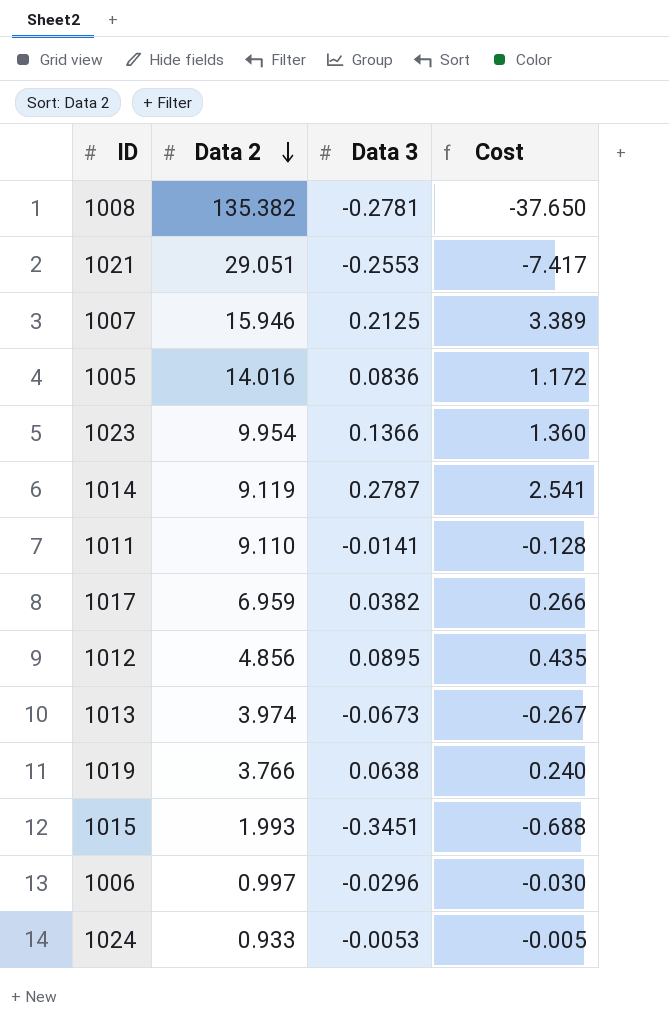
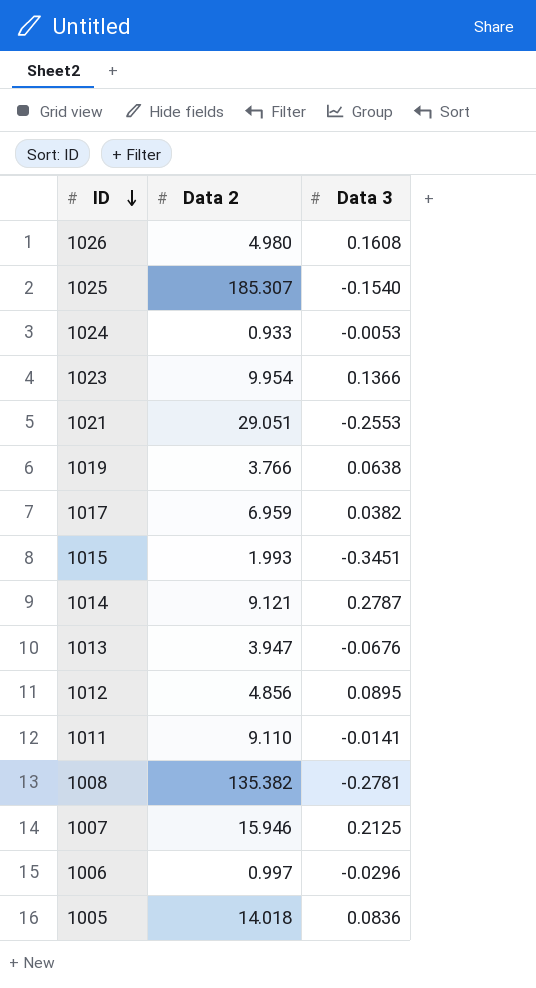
row order: Data 2 descending -> ID descending
column Cost | formula: [Data 2] * [Data 3] -> none
row 1026: none -> 4.980 | 0.1608
row 1025: none -> 185.307 | -0.1540
1014 | Data 2: 9.119 -> 9.121
1013 | Data 2: 3.974 -> 3.947
1013 | Data 3: -0.0673 -> -0.0676
1005 | Data 2: 14.016 -> 14.018

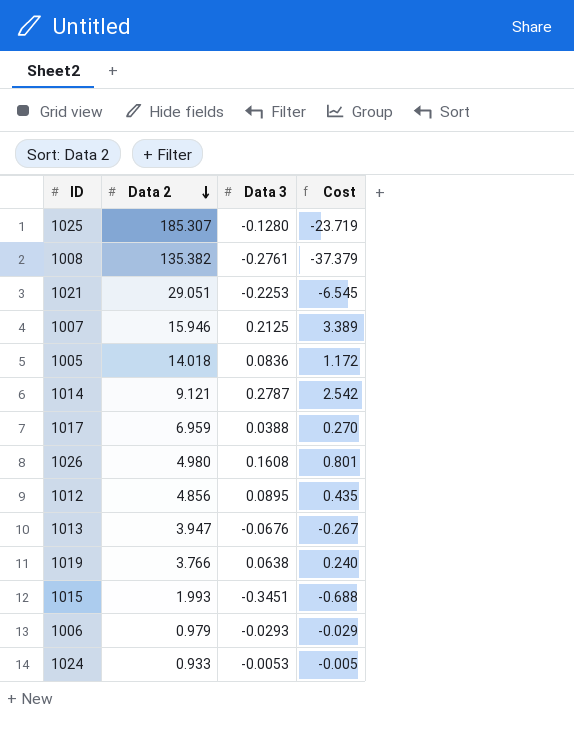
row order: ID descending -> Data 2 descending
column Cost | formula: none -> [Data 2] * [Data 3]
row 1023: 9.954 | 0.1366 -> none
row 1011: 9.110 | -0.0141 -> none
1025 | Data 3: -0.1540 -> -0.1280
1008 | Data 3: -0.2781 -> -0.2761
1021 | Data 3: -0.2553 -> -0.2253
1017 | Data 3: 0.0382 -> 0.0388
1006 | Data 2: 0.997 -> 0.979
1006 | Data 3: -0.0296 -> -0.0293

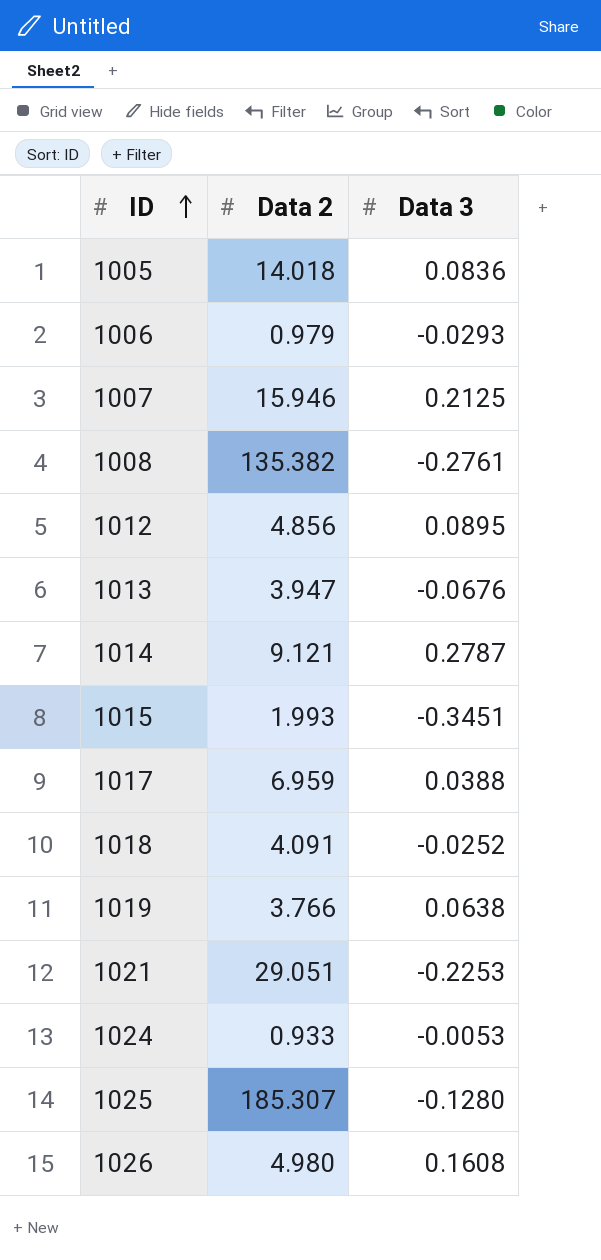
row order: Data 2 descending -> ID ascending
column Cost | formula: [Data 2] * [Data 3] -> none
row 1018: none -> 4.091 | -0.0252

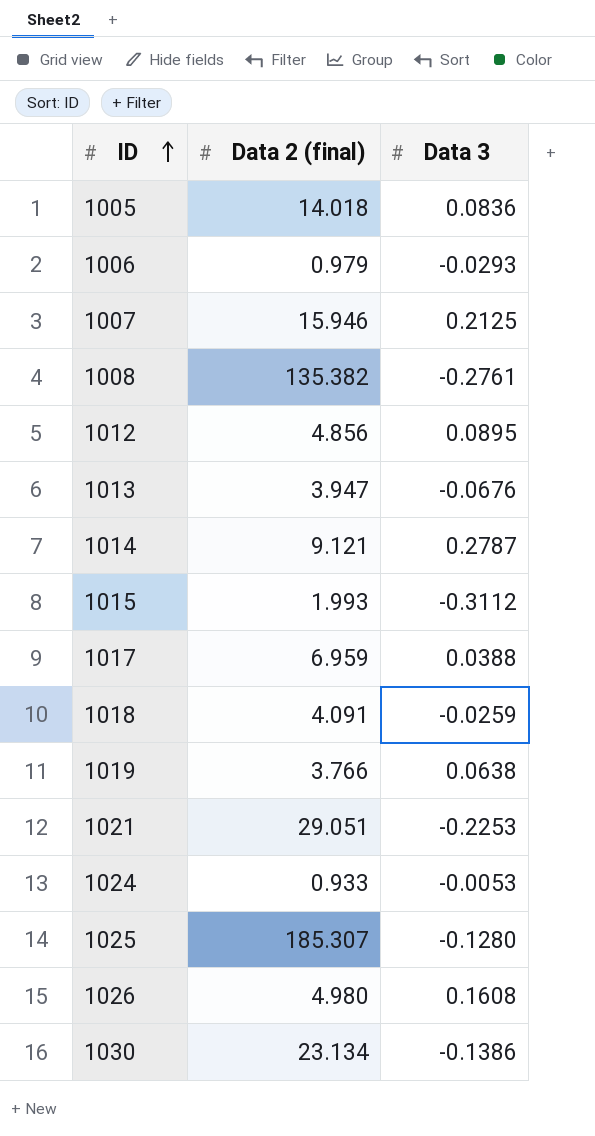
column name: Data 2 -> Data 2 (final)
1015 | Data 3: -0.3451 -> -0.3112
1018 | Data 3: -0.0252 -> -0.0259
row 1030: none -> 23.134 | -0.1386

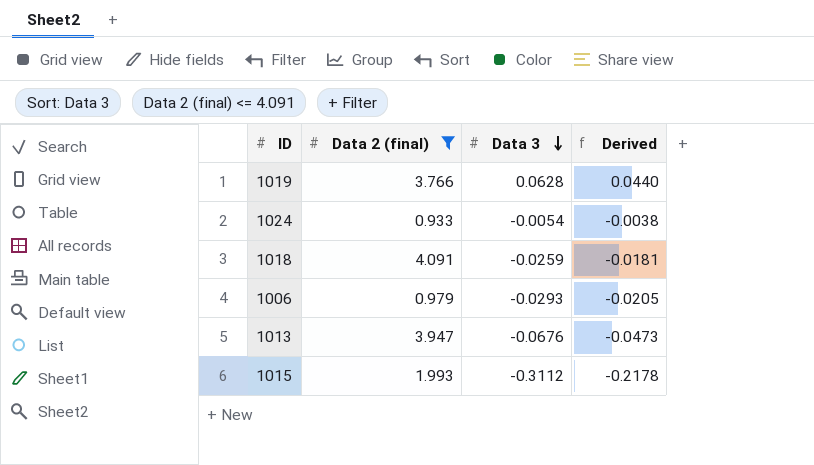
filter: none -> Data 2 (final) <= 4.091
row order: ID ascending -> Data 3 descending
column Derived | formula: none -> [Data 3] * 0.7
1019 | Data 3: 0.0638 -> 0.0628
1024 | Data 3: -0.0053 -> -0.0054

